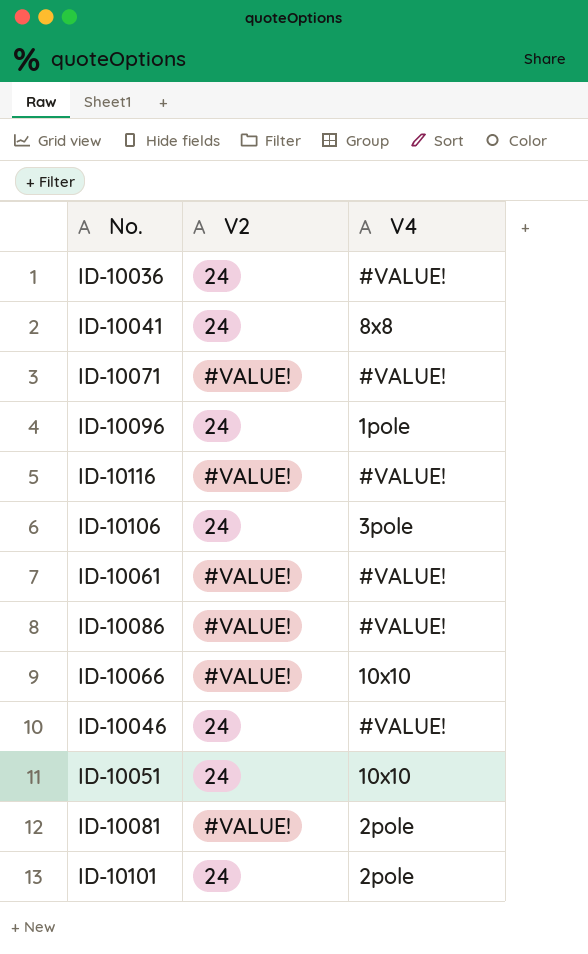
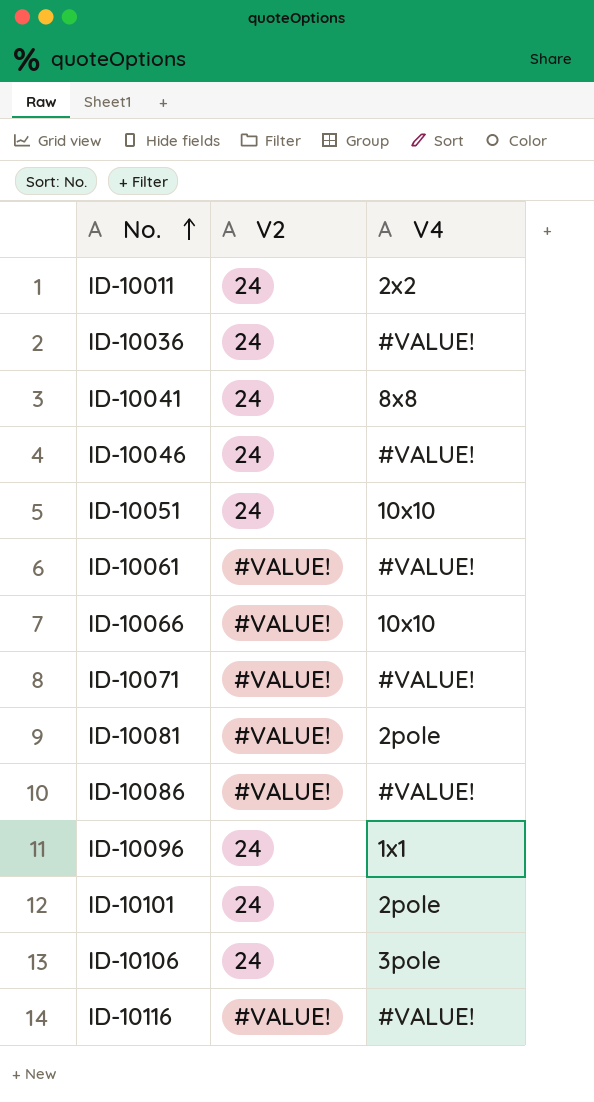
row order: none -> No. ascending
row ID-10011: none -> 24 | 2x2
ID-10096 | V4: 1pole -> 1x1

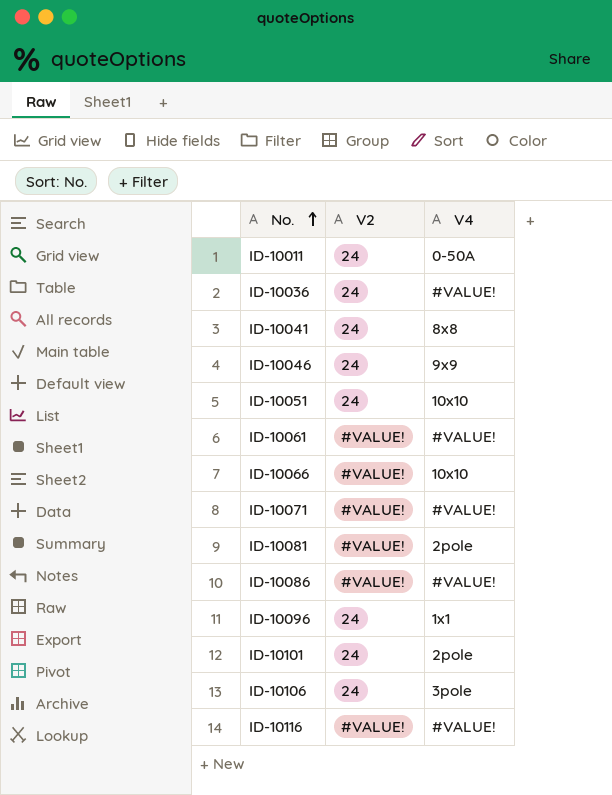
ID-10011 | V4: 2x2 -> 0-50A
ID-10046 | V4: #VALUE! -> 9x9

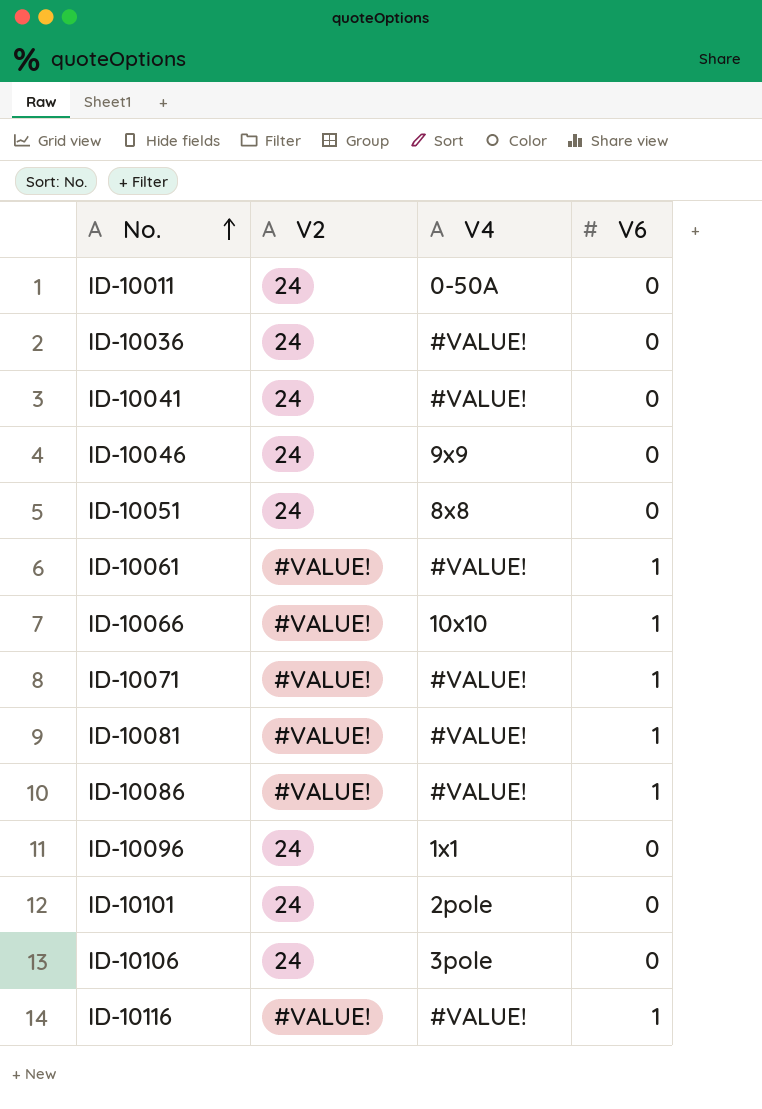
column V6 | position: none -> 4
ID-10041 | V4: 8x8 -> #VALUE!
ID-10051 | V4: 10x10 -> 8x8
ID-10081 | V4: 2pole -> #VALUE!

